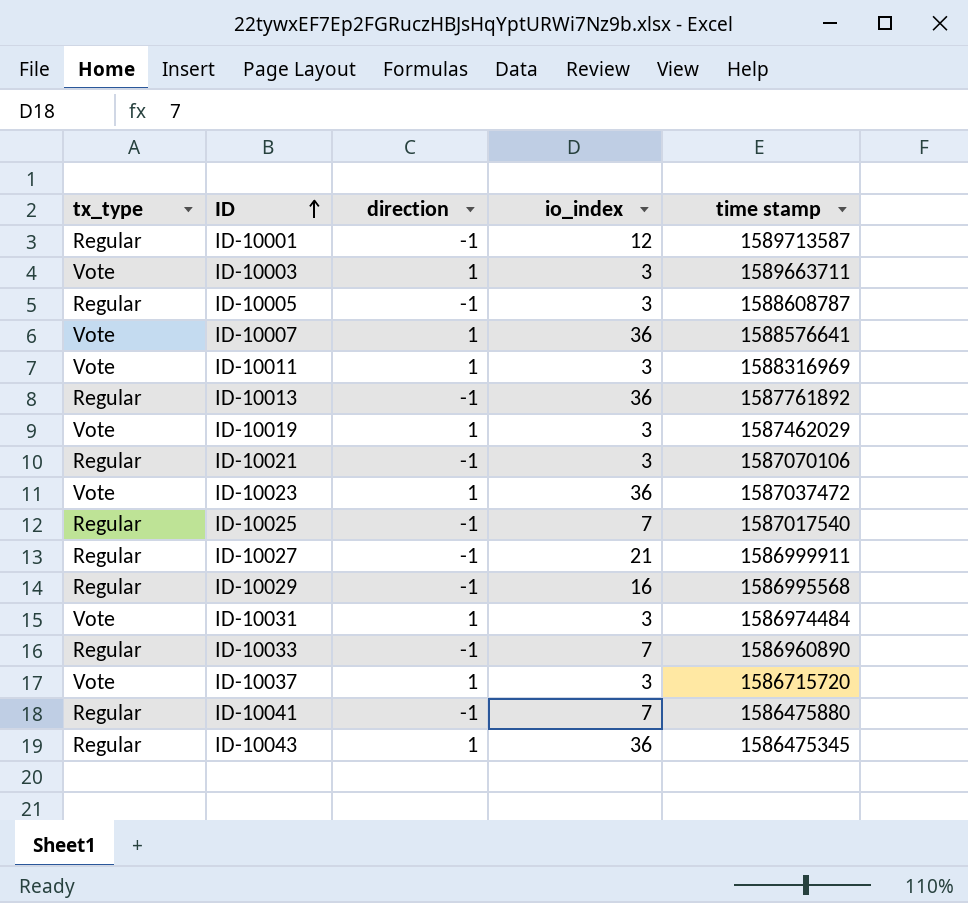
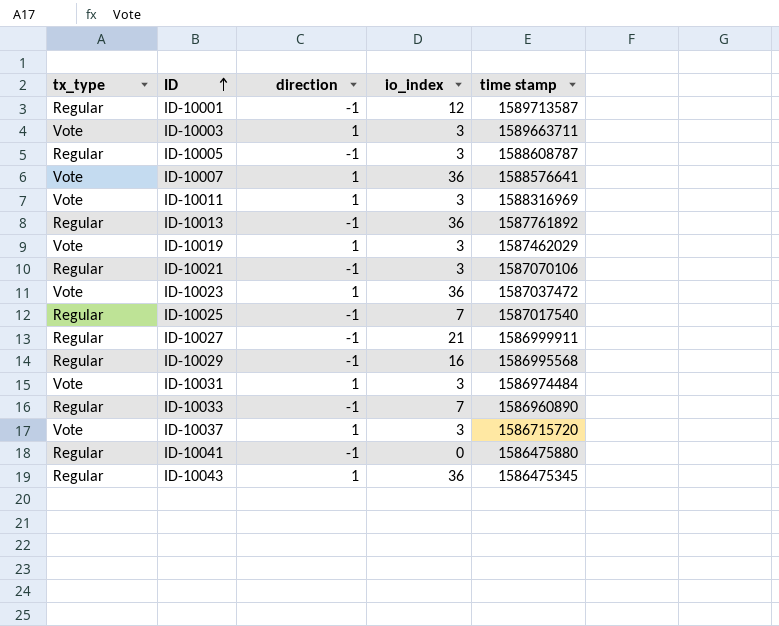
ID-10041 | io_index: 7 -> 0

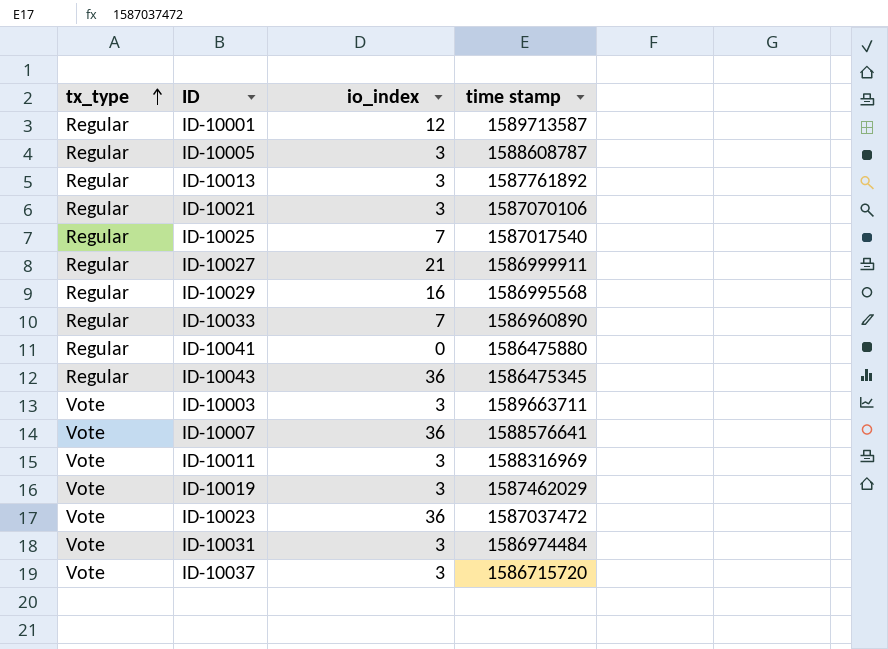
row order: ID ascending -> tx_type ascending
column direction | position: 3 -> none
ID-10013 | io_index: 36 -> 3

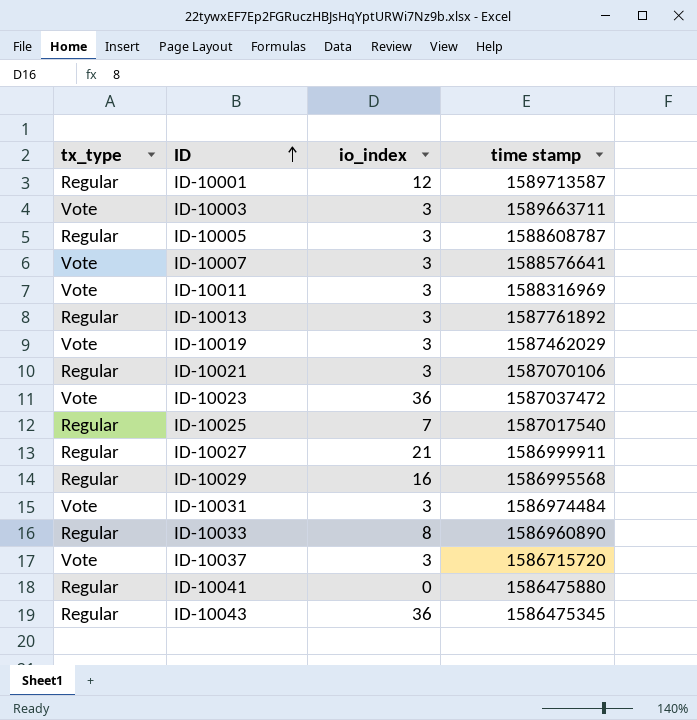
row order: tx_type ascending -> ID ascending
ID-10007 | io_index: 36 -> 3
ID-10033 | io_index: 7 -> 8

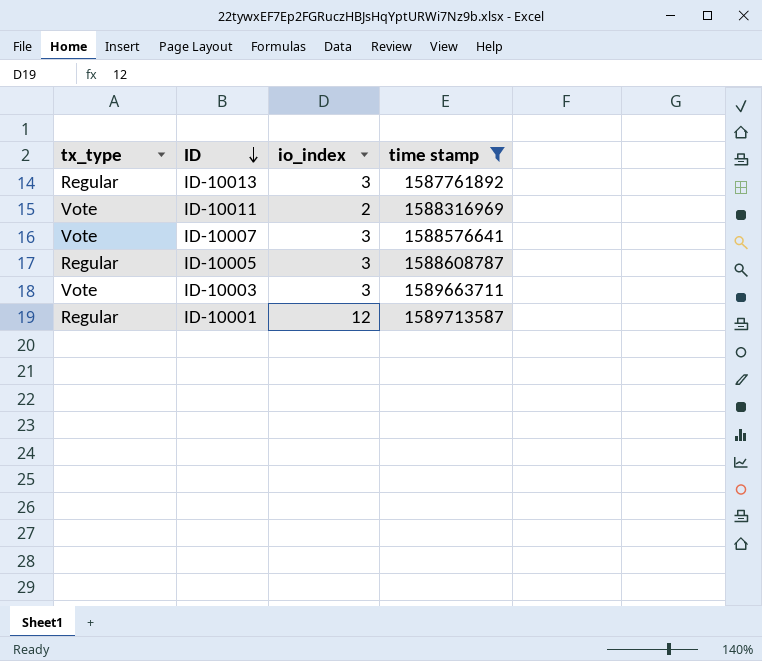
filter: none -> time stamp >= 1587761892
row order: ID ascending -> ID descending
ID-10011 | io_index: 3 -> 2

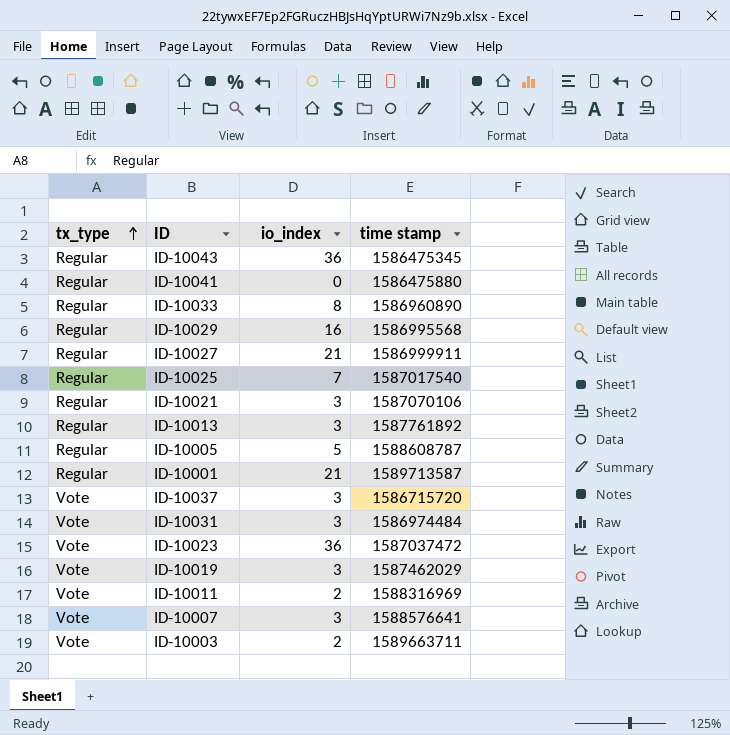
filter: time stamp >= 1587761892 -> none
row order: ID descending -> tx_type ascending
ID-10005 | io_index: 3 -> 5
ID-10001 | io_index: 12 -> 21
ID-10003 | io_index: 3 -> 2

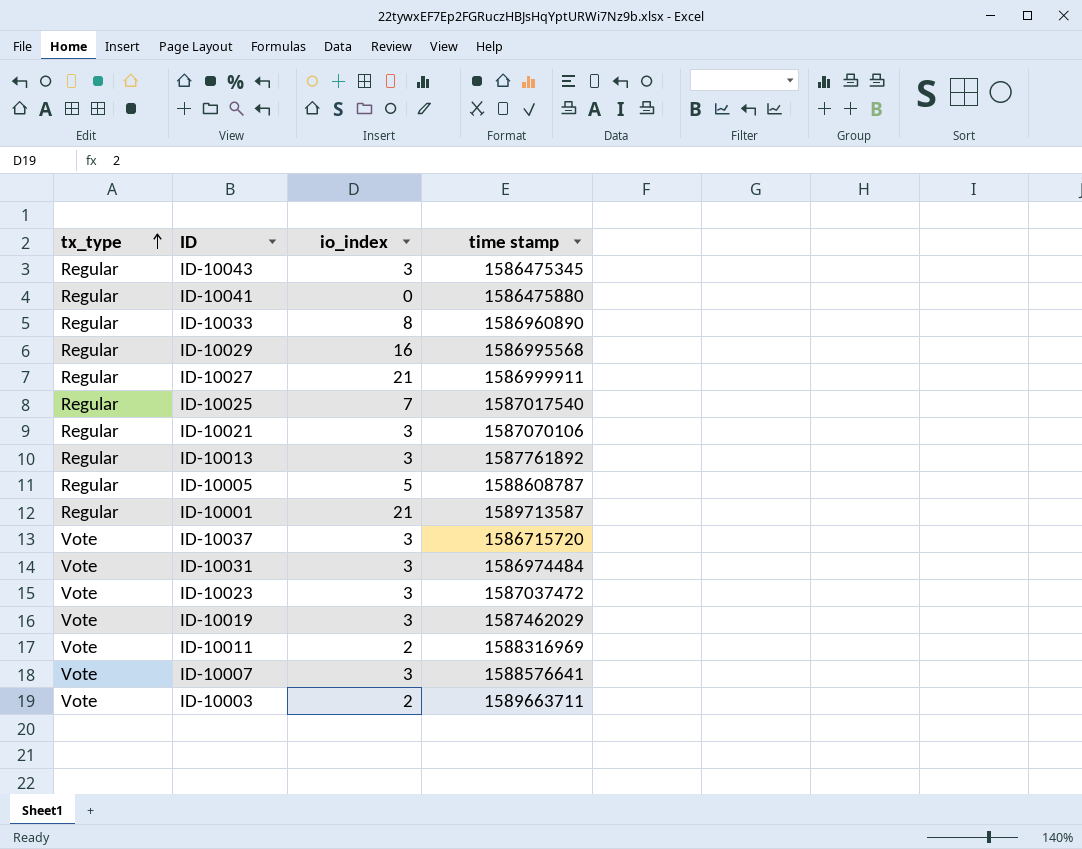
ID-10043 | io_index: 36 -> 3
ID-10023 | io_index: 36 -> 3

